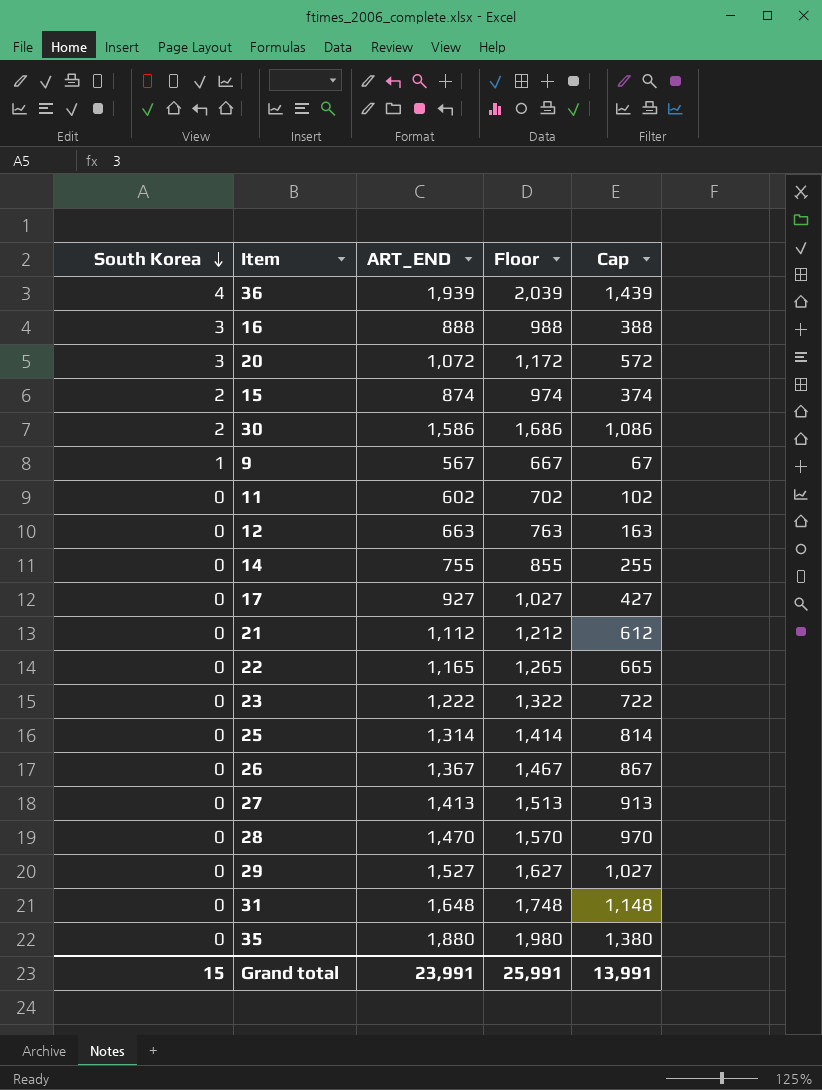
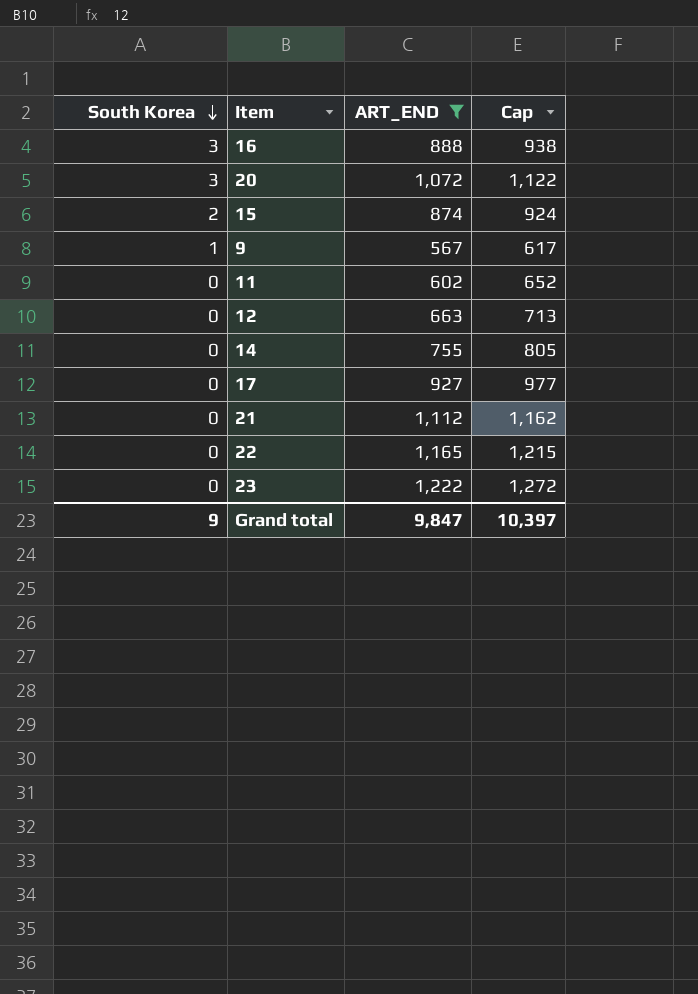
filter: none -> ART_END <= 1,222
column Floor | formula: [ART_END] + 100 -> none
column Cap | formula: [ART_END] - 500 -> [ART_END] + 50
Grand total | South Korea: 15 -> 9
Grand total | ART_END: 23,991 -> 9,847
Grand total | Cap: 13,991 -> 10,397

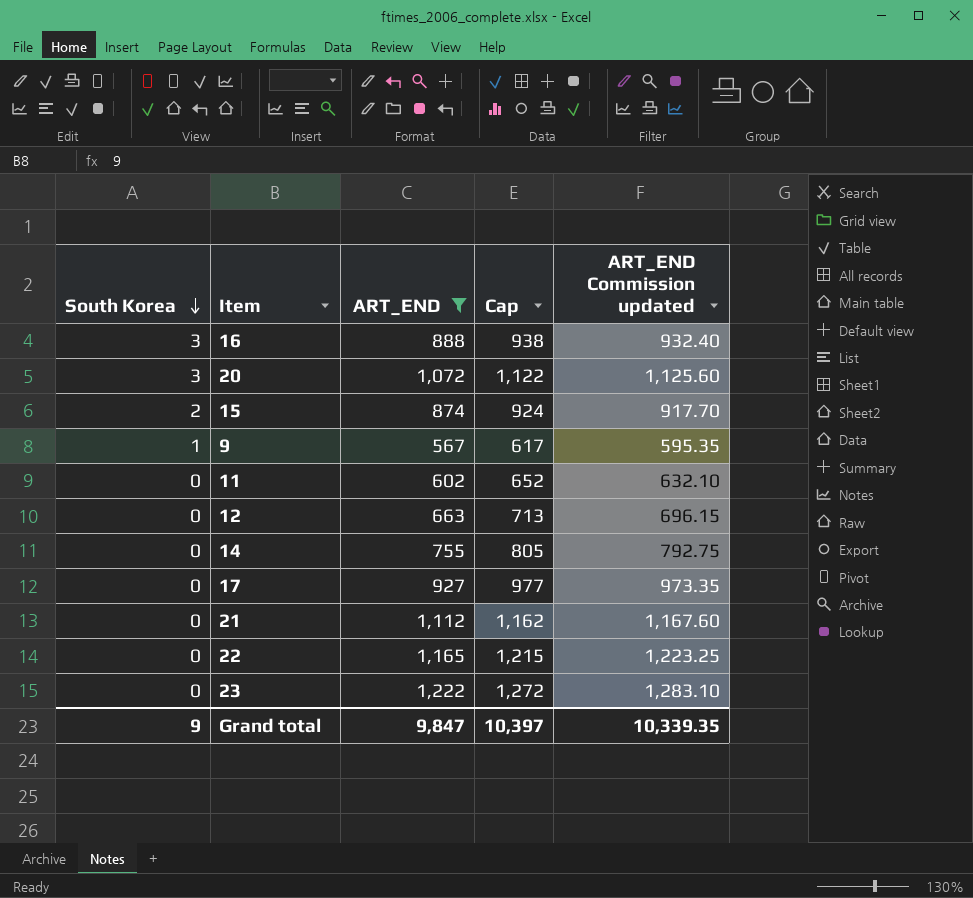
column ART_END Commission updated | formula: none -> [ART_END] * 1.05

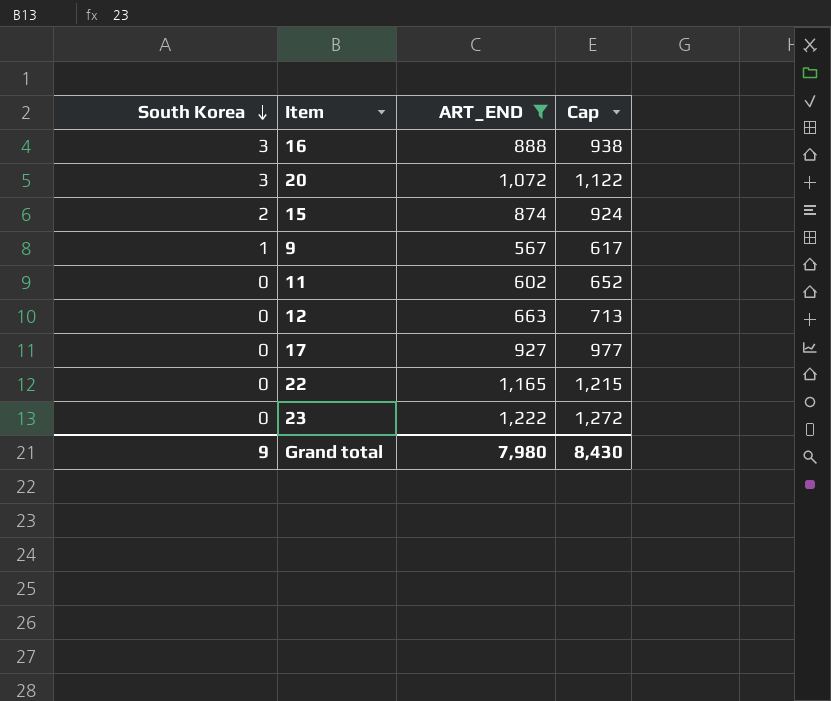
column ART_END Commission updated | formula: [ART_END] * 1.05 -> none
row 14: 0 | 755 | 805 | 792.75 -> none
row 21: 0 | 1,112 | 1,162 | 1,167.60 -> none
Grand total | ART_END: 9,847 -> 7,980
Grand total | Cap: 10,397 -> 8,430

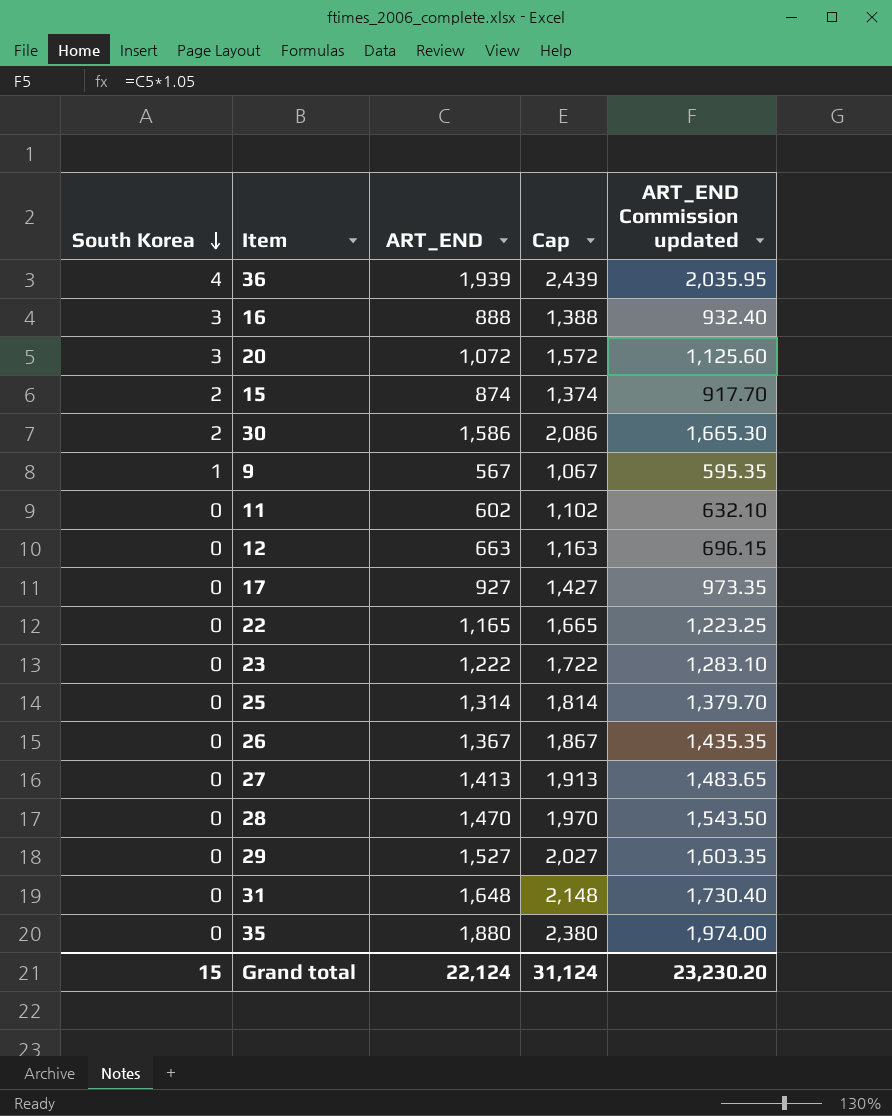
filter: ART_END <= 1,222 -> none
column Cap | formula: [ART_END] + 50 -> [ART_END] + 500
column ART_END Commission updated | formula: none -> [ART_END] * 1.05
Grand total | South Korea: 9 -> 15
Grand total | ART_END: 7,980 -> 22,124
Grand total | Cap: 8,430 -> 31,124

